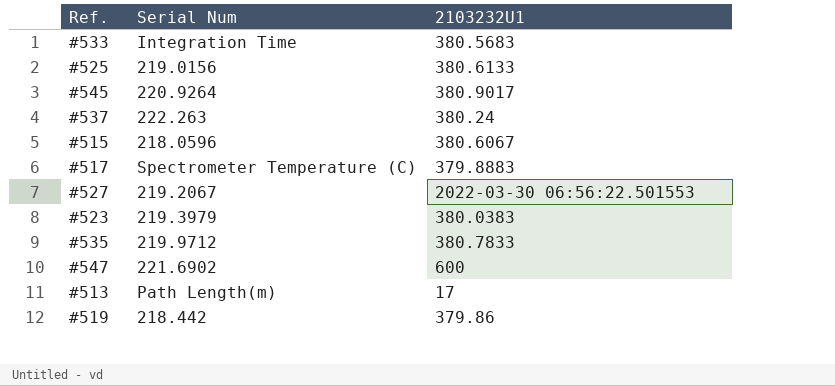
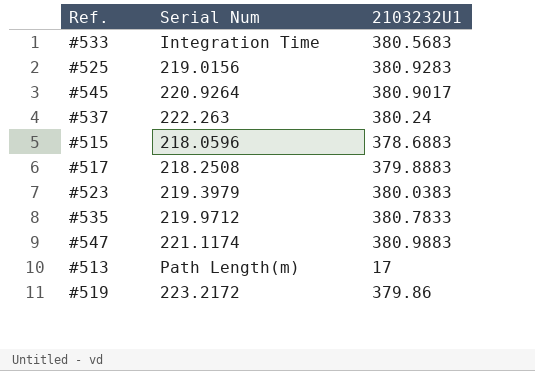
row #527: 219.2067 | 2022-03-30 06:56:22.501553 -> none
#525 | 2103232U1: 380.6133 -> 380.9283
#515 | 2103232U1: 380.6067 -> 378.6883
#517 | Serial Num: Spectrometer Temperature (C) -> 218.2508
#547 | Serial Num: 221.6902 -> 221.1174
#547 | 2103232U1: 600 -> 380.9883
#519 | Serial Num: 218.442 -> 223.2172

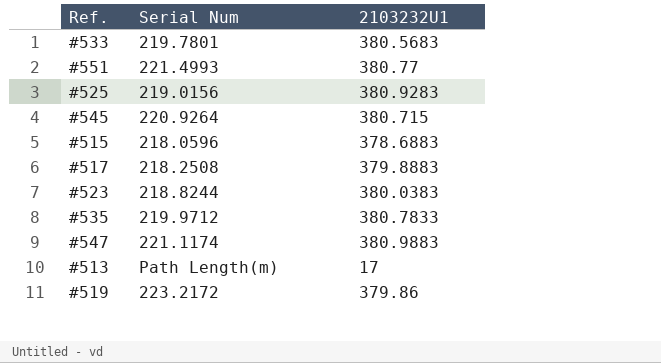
row #537: 222.263 | 380.24 -> none
#533 | Serial Num: Integration Time -> 219.7801
row #551: none -> 221.4993 | 380.77
#545 | 2103232U1: 380.9017 -> 380.715
#523 | Serial Num: 219.3979 -> 218.8244

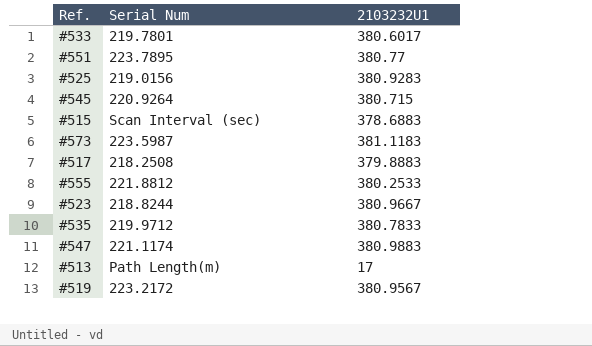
#533 | 2103232U1: 380.5683 -> 380.6017
#551 | Serial Num: 221.4993 -> 223.7895
#515 | Serial Num: 218.0596 -> Scan Interval (sec)
row #573: none -> 223.5987 | 381.1183
row #555: none -> 221.8812 | 380.2533
#523 | 2103232U1: 380.0383 -> 380.9667
#519 | 2103232U1: 379.86 -> 380.9567

